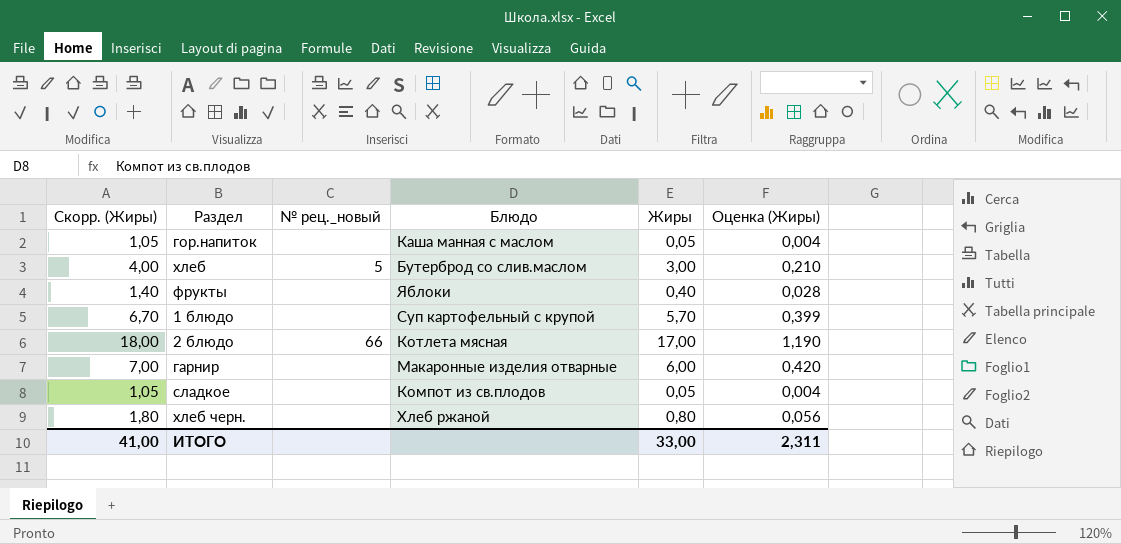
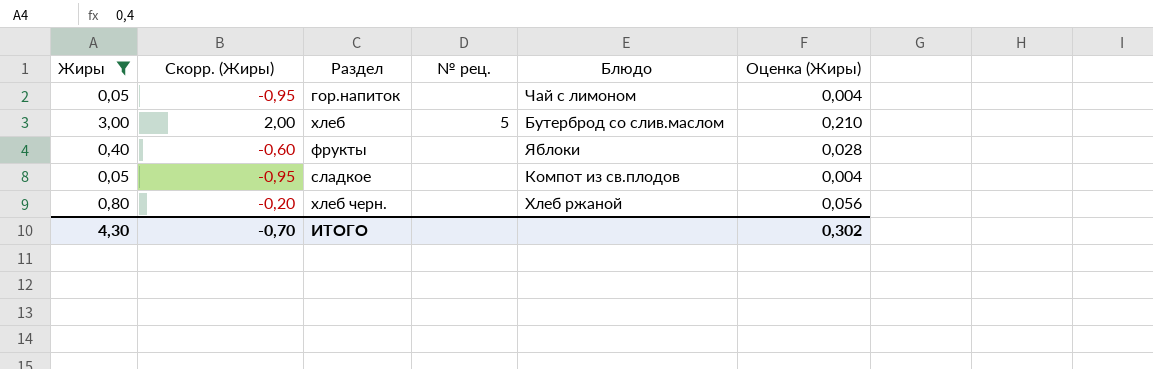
filter: none -> Жиры <= 3,00
column Жиры | position: 5 -> 1
column Скорр. (Жиры) | formula: [Жиры] + 1 -> [Жиры] - 1
column name: № рец._новый -> № рец.
гор.напиток | Блюдо: Каша манная с маслом -> Чай с лимоном
ИТОГО | Жиры: 33,00 -> 4,30
ИТОГО | Скорр. (Жиры): 41,00 -> -0,70
ИТОГО | Оценка (Жиры): 2,311 -> 0,302

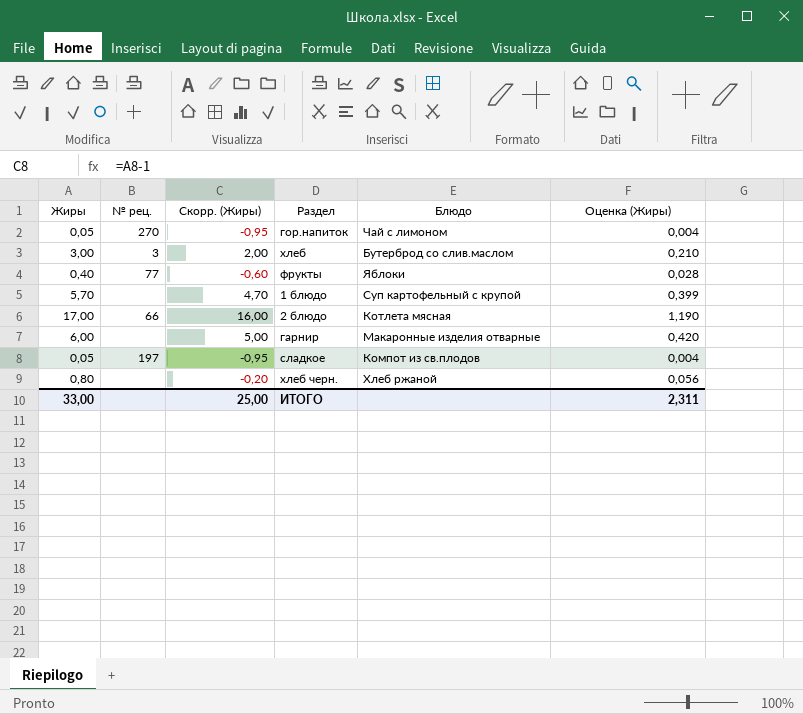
filter: Жиры <= 3,00 -> none
column № рец. | position: 4 -> 2
гор.напиток | № рец.: none -> 270
хлеб | № рец.: 5 -> 3
фрукты | № рец.: none -> 77
сладкое | № рец.: none -> 197
ИТОГО | Жиры: 4,30 -> 33,00
ИТОГО | Скорр. (Жиры): -0,70 -> 25,00
ИТОГО | Оценка (Жиры): 0,302 -> 2,311

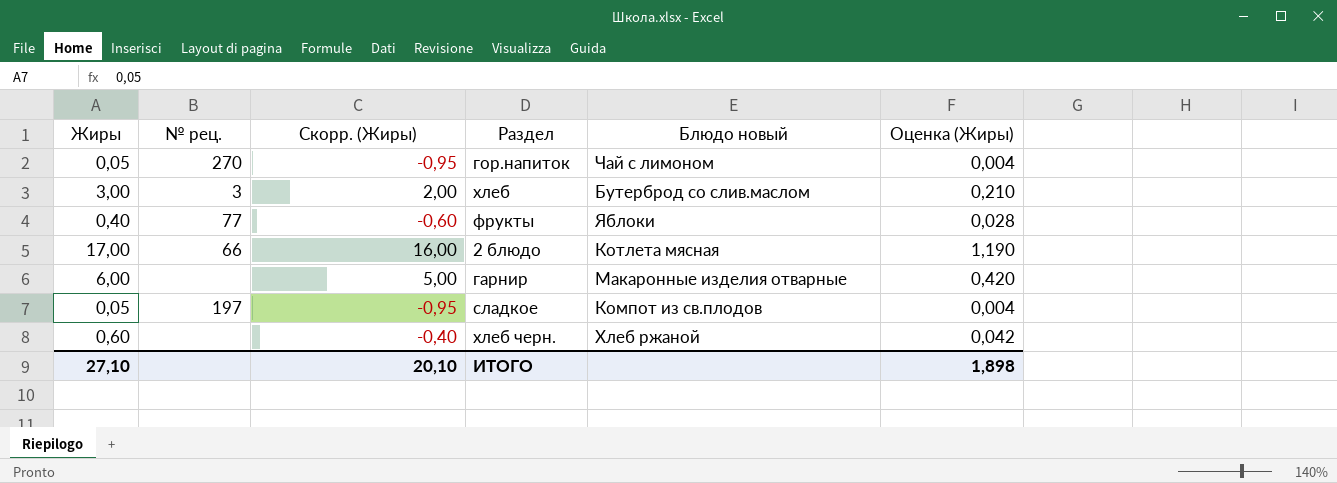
column name: Блюдо -> Блюдо новый
row 1 блюдо: 5,70 | none | 4,70 | Суп картофельный с крупой | 0,399 -> none
хлеб черн. | Жиры: 0,80 -> 0,60
хлеб черн. | Скорр. (Жиры): -0,20 -> -0,40
хлеб черн. | Оценка (Жиры): 0,056 -> 0,042
ИТОГО | Жиры: 33,00 -> 27,10
ИТОГО | Скорр. (Жиры): 25,00 -> 20,10
ИТОГО | Оценка (Жиры): 2,311 -> 1,898

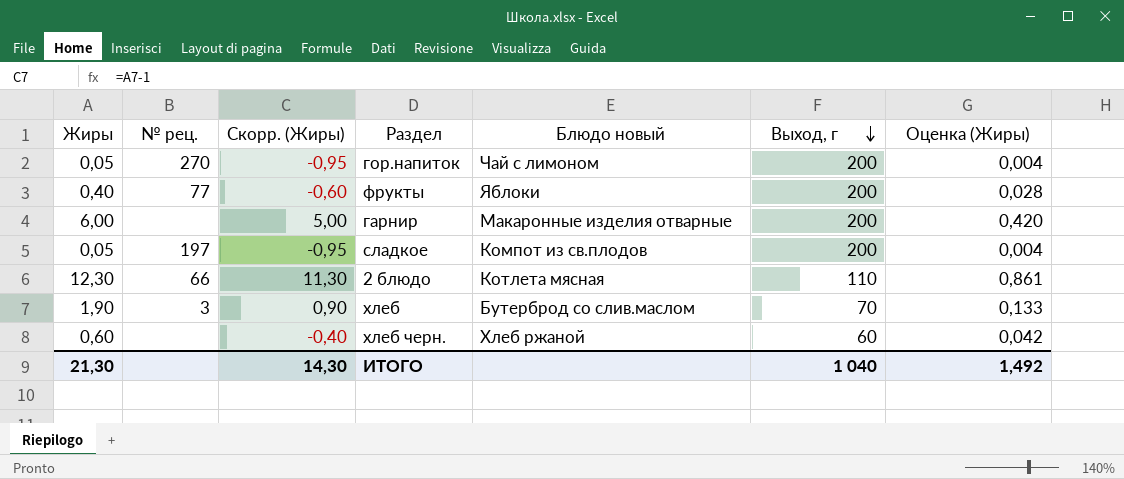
row order: none -> Выход, г descending
column Выход, г | position: none -> 6
2 блюдо | Жиры: 17,00 -> 12,30
2 блюдо | Скорр. (Жиры): 16,00 -> 11,30
2 блюдо | Оценка (Жиры): 1,190 -> 0,861
хлеб | Жиры: 3,00 -> 1,90
хлеб | Скорр. (Жиры): 2,00 -> 0,90
хлеб | Оценка (Жиры): 0,210 -> 0,133
ИТОГО | Жиры: 27,10 -> 21,30
ИТОГО | Скорр. (Жиры): 20,10 -> 14,30
ИТОГО | Оценка (Жиры): 1,898 -> 1,492

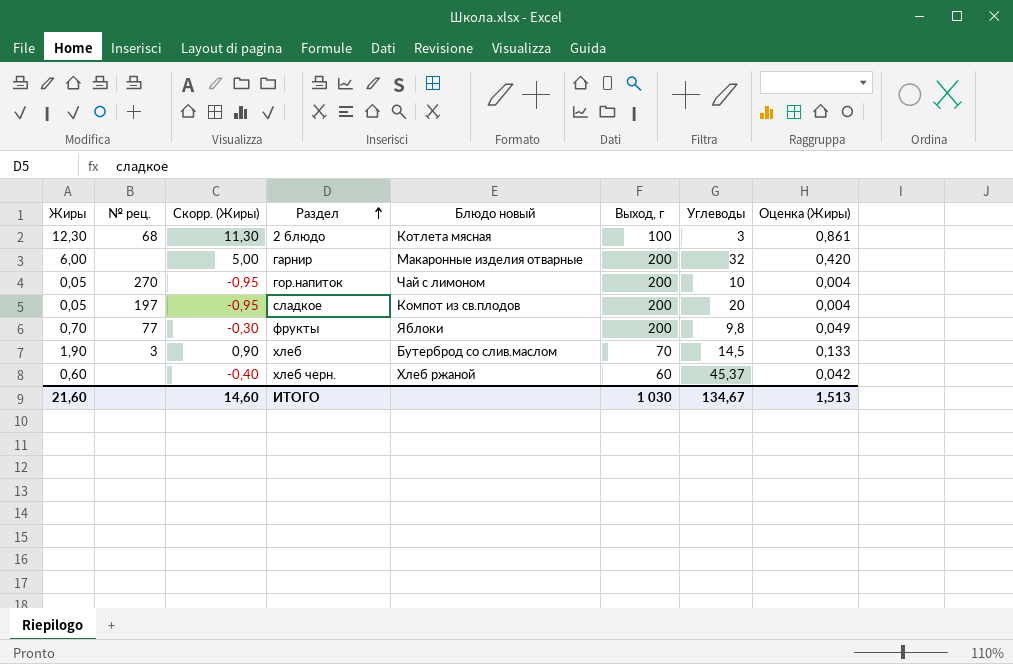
row order: Выход, г descending -> Раздел ascending
column Углеводы | position: none -> 7
2 блюдо | № рец.: 66 -> 68
2 блюдо | Выход, г: 110 -> 100
фрукты | Жиры: 0,40 -> 0,70
фрукты | Скорр. (Жиры): -0,60 -> -0,30
фрукты | Оценка (Жиры): 0,028 -> 0,049
ИТОГО | Жиры: 21,30 -> 21,60
ИТОГО | Скорр. (Жиры): 14,30 -> 14,60
ИТОГО | Выход, г: 1 040 -> 1 030
ИТОГО | Оценка (Жиры): 1,492 -> 1,513

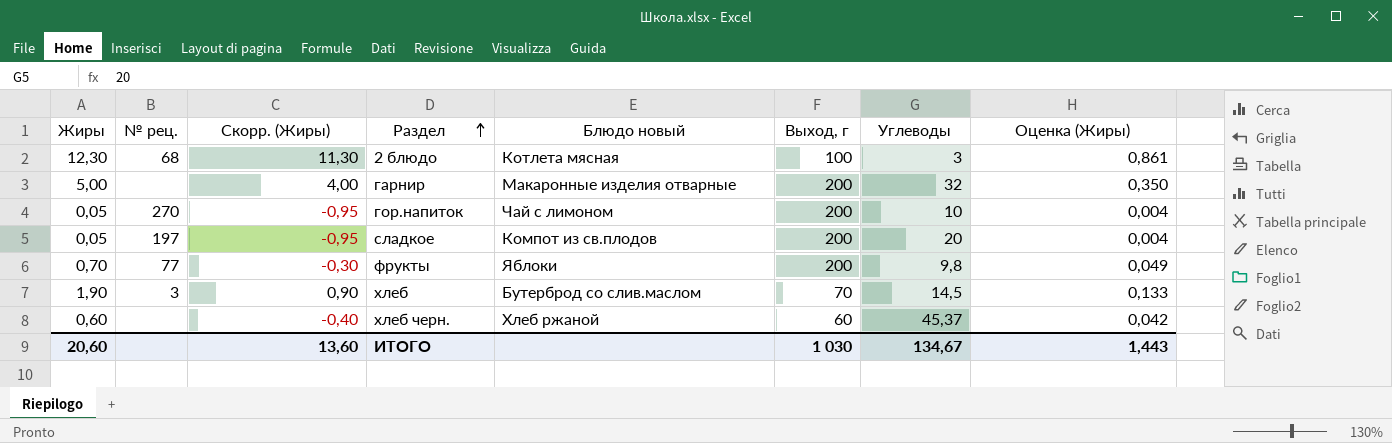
гарнир | Жиры: 6,00 -> 5,00
гарнир | Скорр. (Жиры): 5,00 -> 4,00
гарнир | Оценка (Жиры): 0,420 -> 0,350
ИТОГО | Жиры: 21,60 -> 20,60
ИТОГО | Скорр. (Жиры): 14,60 -> 13,60
ИТОГО | Оценка (Жиры): 1,513 -> 1,443

